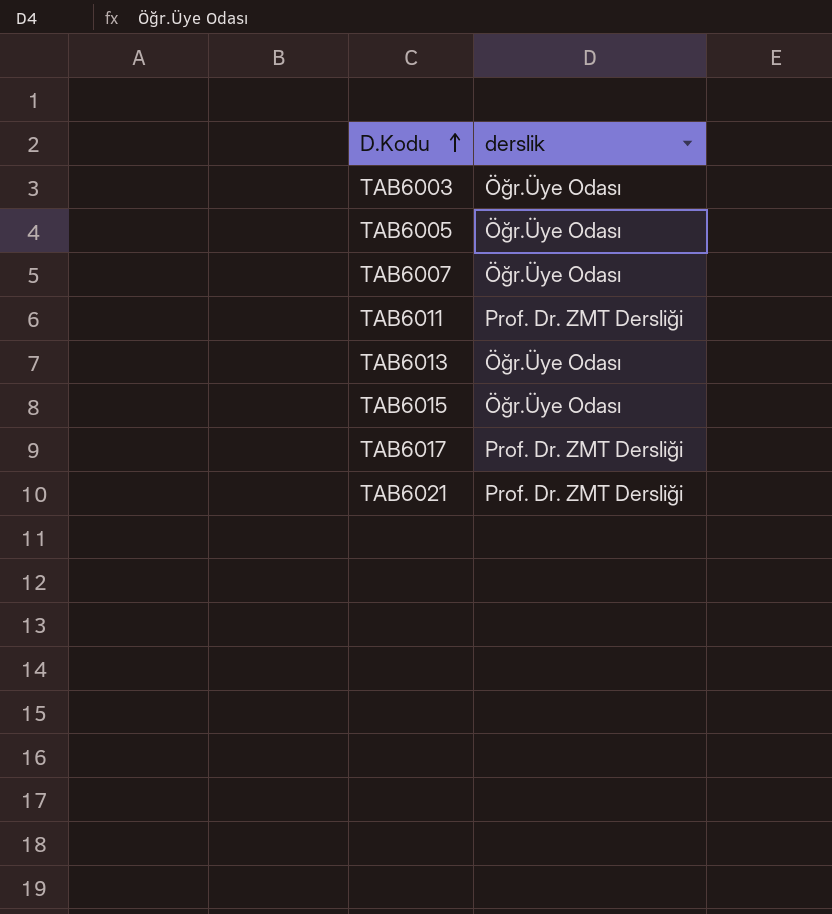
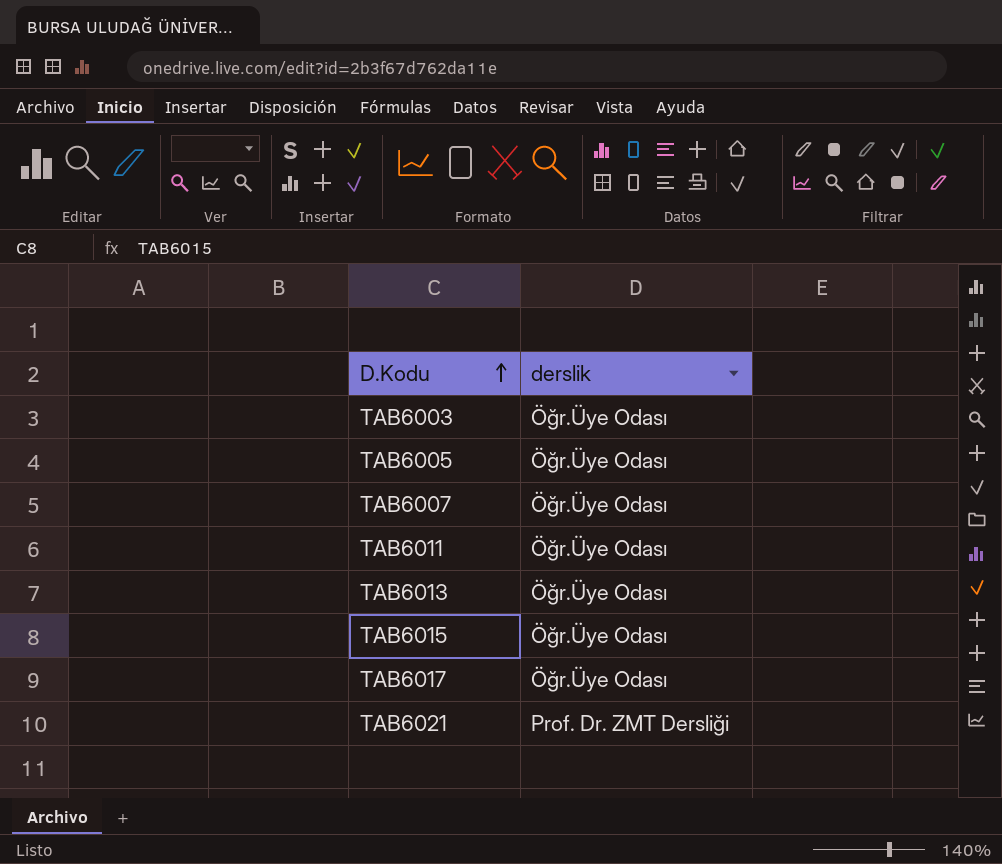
TAB6011 | derslik: Prof. Dr. ZMT Dersliği -> Öğr.Üye Odası
TAB6017 | derslik: Prof. Dr. ZMT Dersliği -> Öğr.Üye Odası

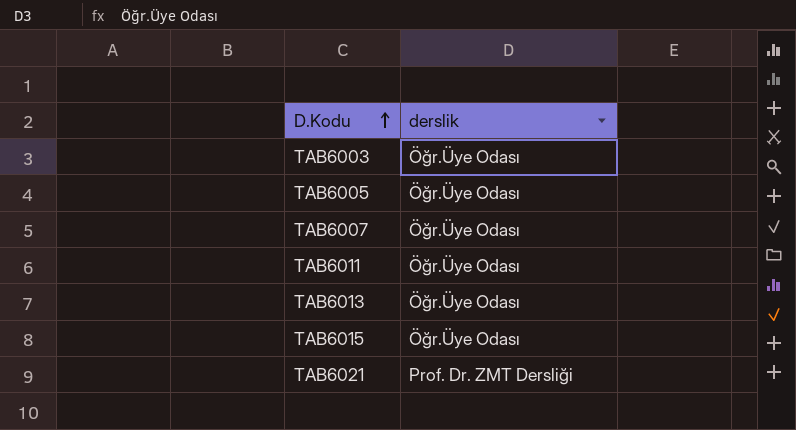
row TAB6017: Öğr.Üye Odası -> none

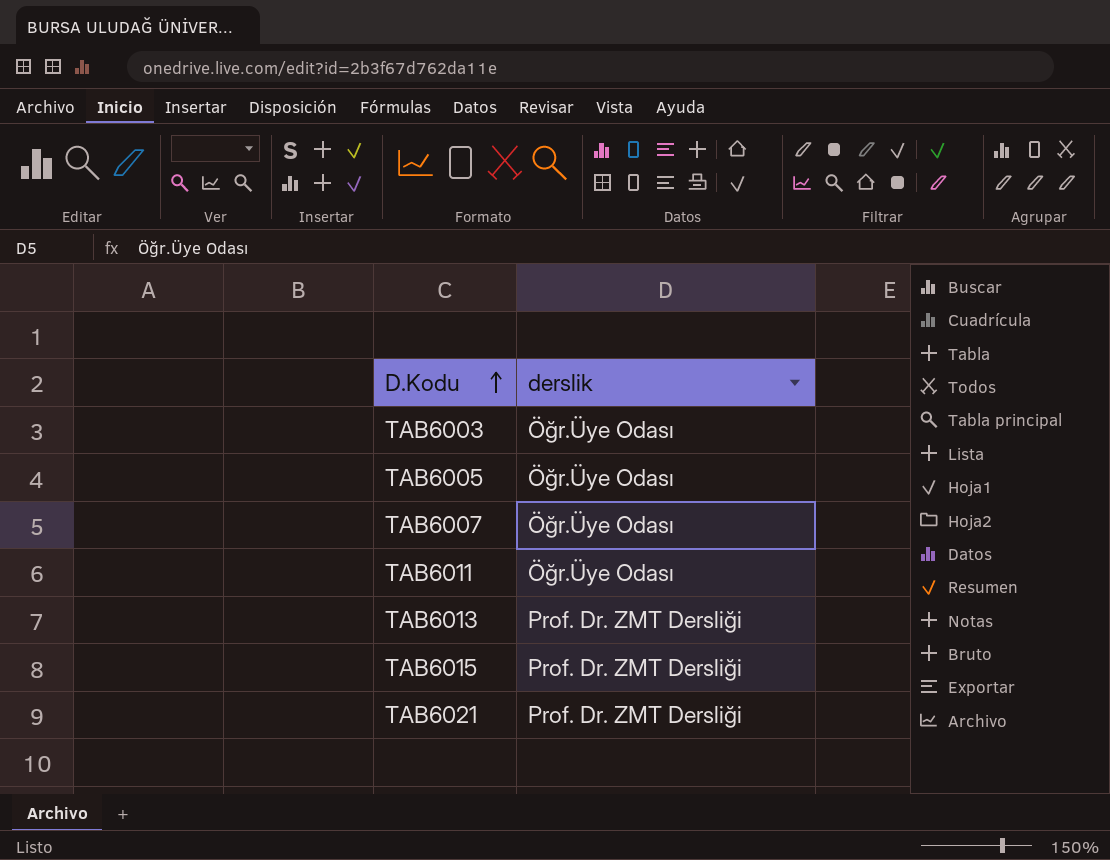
TAB6013 | derslik: Öğr.Üye Odası -> Prof. Dr. ZMT Dersliği
TAB6015 | derslik: Öğr.Üye Odası -> Prof. Dr. ZMT Dersliği

